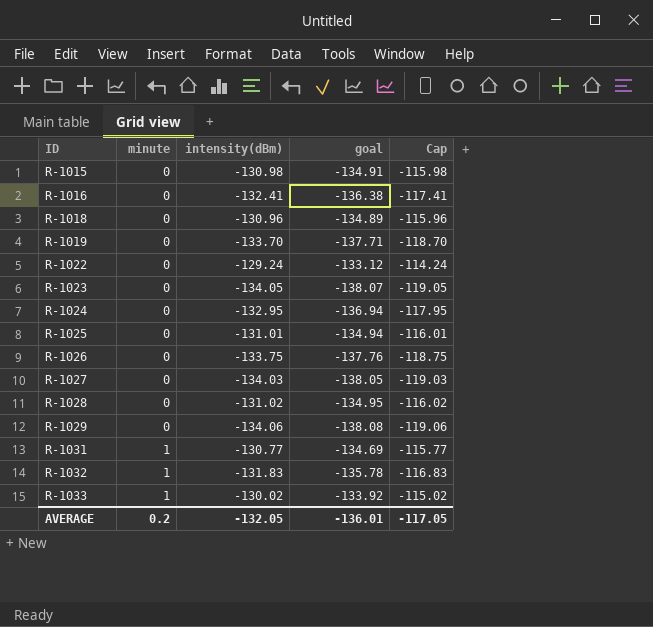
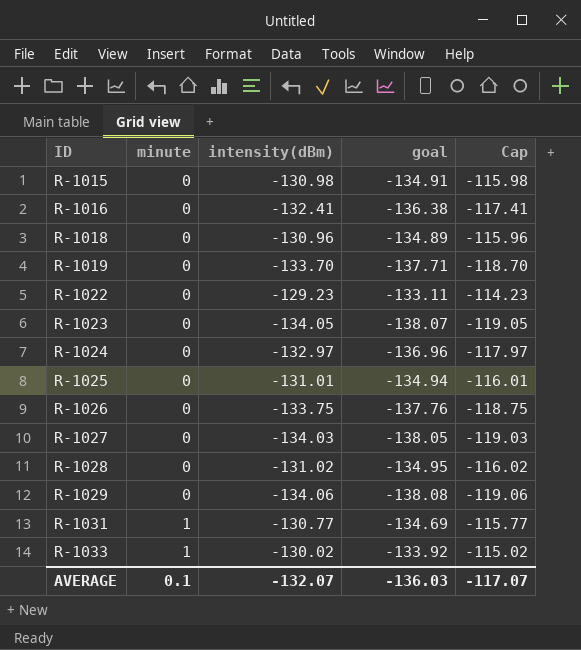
row R-1032: 1 | -131.83 | -135.78 | -116.83 -> none
R-1022 | intensity(dBm): -129.24 -> -129.23
R-1022 | goal: -133.12 -> -133.11
R-1022 | Cap: -114.24 -> -114.23
R-1024 | intensity(dBm): -132.95 -> -132.97
R-1024 | goal: -136.94 -> -136.96
R-1024 | Cap: -117.95 -> -117.97
AVERAGE | minute: 0.2 -> 0.1
AVERAGE | intensity(dBm): -132.05 -> -132.07
AVERAGE | goal: -136.01 -> -136.03
AVERAGE | Cap: -117.05 -> -117.07

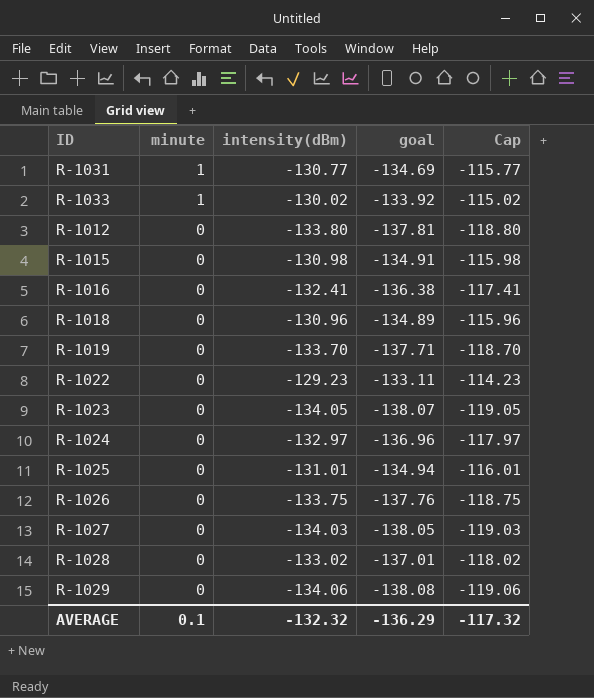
row order: ID ascending -> minute descending
row R-1012: none -> 0 | -133.80 | -137.81 | -118.80
R-1028 | intensity(dBm): -131.02 -> -133.02
R-1028 | goal: -134.95 -> -137.01
R-1028 | Cap: -116.02 -> -118.02
AVERAGE | intensity(dBm): -132.07 -> -132.32
AVERAGE | goal: -136.03 -> -136.29
AVERAGE | Cap: -117.07 -> -117.32

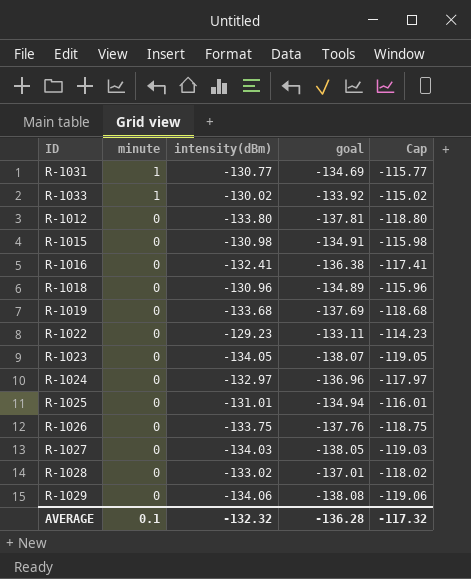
R-1019 | intensity(dBm): -133.70 -> -133.68
R-1019 | goal: -137.71 -> -137.69
R-1019 | Cap: -118.70 -> -118.68
AVERAGE | goal: -136.29 -> -136.28

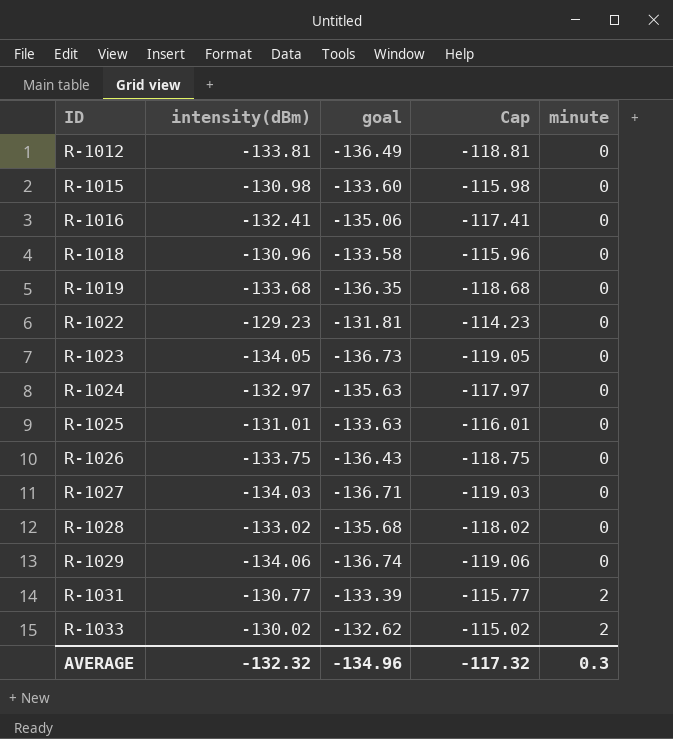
row order: minute descending -> ID ascending
column goal | formula: [intensity(dBm)] * 1.03 -> [intensity(dBm)] * 1.02
column minute | position: 2 -> 5
R-1012 | intensity(dBm): -133.80 -> -133.81
R-1012 | Cap: -118.80 -> -118.81
R-1031 | minute: 1 -> 2
R-1033 | minute: 1 -> 2
AVERAGE | goal: -136.28 -> -134.96
AVERAGE | minute: 0.1 -> 0.3

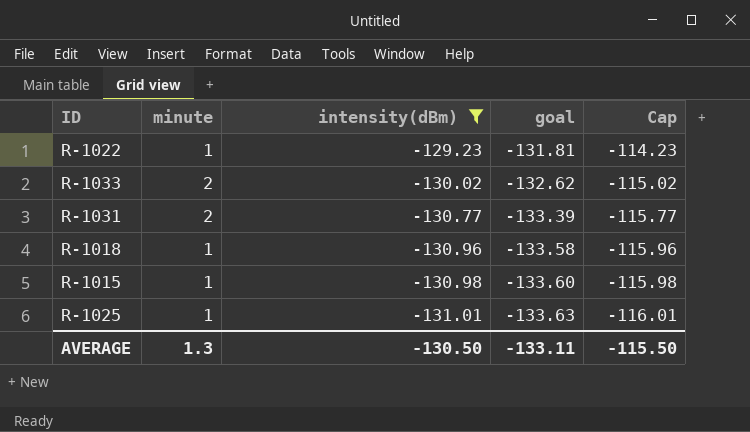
filter: none -> intensity(dBm) >= -131.01
row order: ID ascending -> intensity(dBm) descending
column minute | position: 5 -> 2
R-1022 | minute: 0 -> 1
R-1018 | minute: 0 -> 1
R-1015 | minute: 0 -> 1
R-1025 | minute: 0 -> 1
AVERAGE | minute: 0.3 -> 1.3
AVERAGE | intensity(dBm): -132.32 -> -130.50
AVERAGE | goal: -134.96 -> -133.11
AVERAGE | Cap: -117.32 -> -115.50

